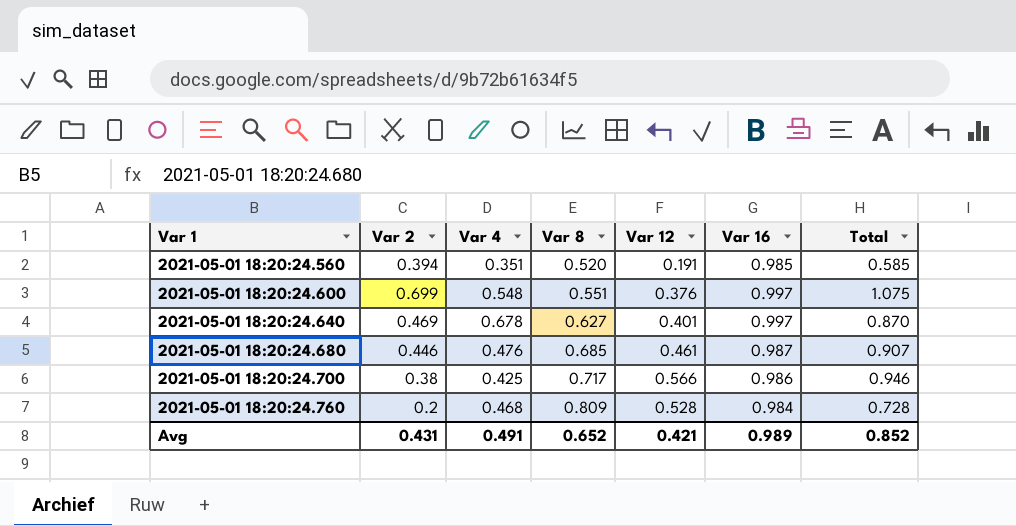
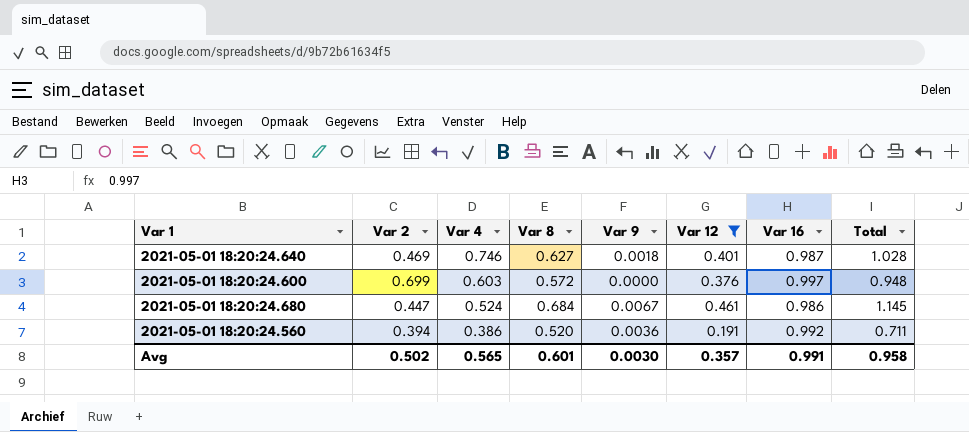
filter: none -> Var 12 <= 0.461
row order: Var 1 ascending -> Var 4 descending
column Var 9 | position: none -> 5
column Total | formula: [Var 2] + [Var 12] -> [Var 8] + [Var 12]
2021-05-01 18:20:24.640 | Var 4: 0.678 -> 0.746
2021-05-01 18:20:24.640 | Var 16: 0.997 -> 0.987
2021-05-01 18:20:24.600 | Var 4: 0.548 -> 0.603
2021-05-01 18:20:24.600 | Var 8: 0.551 -> 0.572
2021-05-01 18:20:24.680 | Var 2: 0.446 -> 0.447
2021-05-01 18:20:24.680 | Var 4: 0.476 -> 0.524
2021-05-01 18:20:24.680 | Var 8: 0.685 -> 0.684
2021-05-01 18:20:24.680 | Var 16: 0.987 -> 0.986
2021-05-01 18:20:24.560 | Var 4: 0.351 -> 0.386
2021-05-01 18:20:24.560 | Var 16: 0.985 -> 0.992
Avg | Var 2: 0.431 -> 0.502
Avg | Var 4: 0.491 -> 0.565
Avg | Var 8: 0.652 -> 0.601
Avg | Var 12: 0.421 -> 0.357
Avg | Var 16: 0.989 -> 0.991
Avg | Total: 0.852 -> 0.958

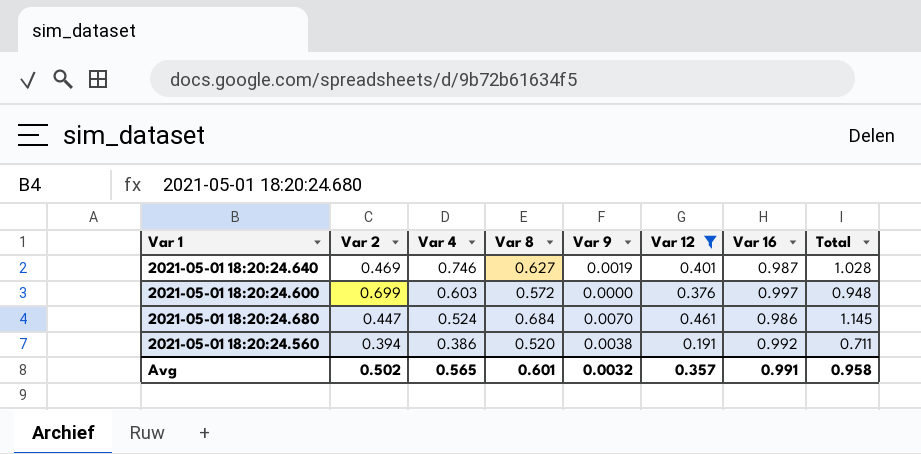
2021-05-01 18:20:24.640 | Var 9: 0.0018 -> 0.0019
2021-05-01 18:20:24.680 | Var 9: 0.0067 -> 0.0070
2021-05-01 18:20:24.560 | Var 9: 0.0036 -> 0.0038
Avg | Var 9: 0.0030 -> 0.0032

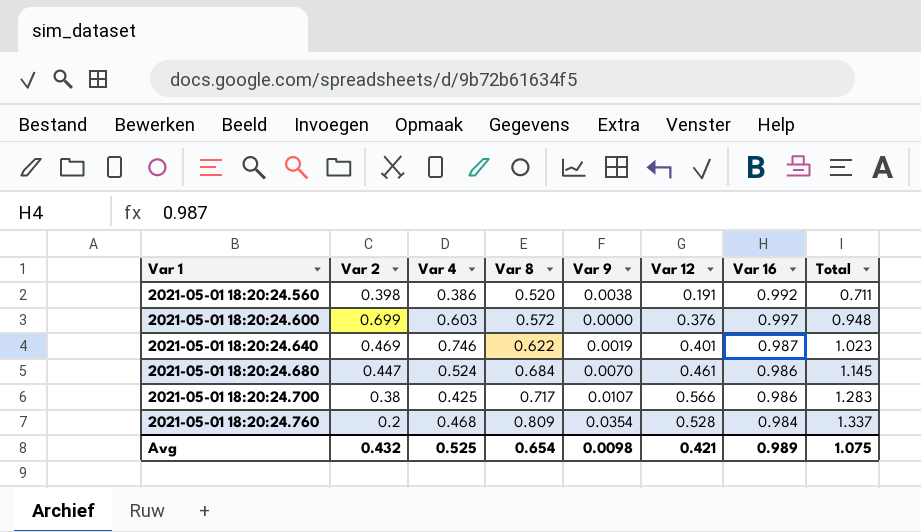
filter: Var 12 <= 0.461 -> none
row order: Var 4 descending -> Var 1 ascending
2021-05-01 18:20:24.560 | Var 2: 0.394 -> 0.398
2021-05-01 18:20:24.640 | Var 8: 0.627 -> 0.622
2021-05-01 18:20:24.640 | Total: 1.028 -> 1.023
Avg | Var 2: 0.502 -> 0.432
Avg | Var 4: 0.565 -> 0.525
Avg | Var 8: 0.601 -> 0.654
Avg | Var 9: 0.0032 -> 0.0098
Avg | Var 12: 0.357 -> 0.421
Avg | Var 16: 0.991 -> 0.989
Avg | Total: 0.958 -> 1.075

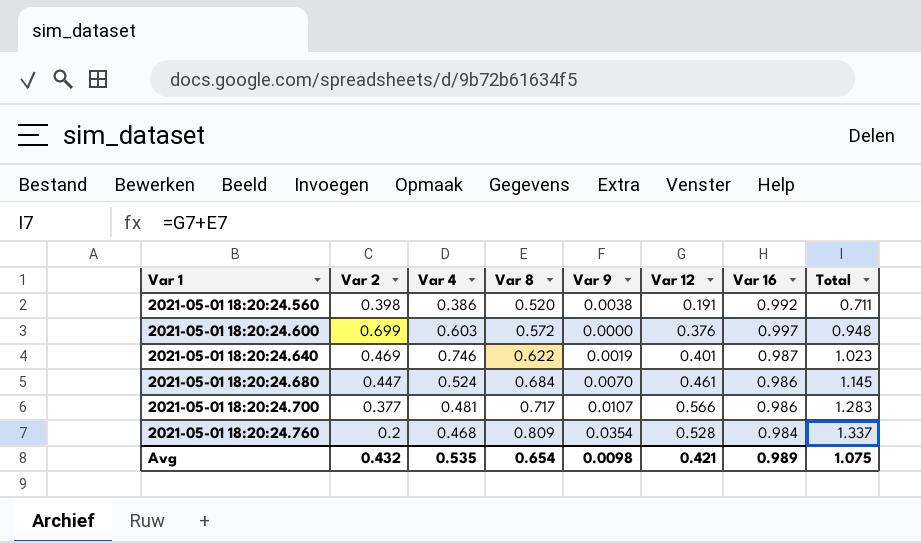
2021-05-01 18:20:24.700 | Var 2: 0.38 -> 0.377
2021-05-01 18:20:24.700 | Var 4: 0.425 -> 0.481
Avg | Var 4: 0.525 -> 0.535

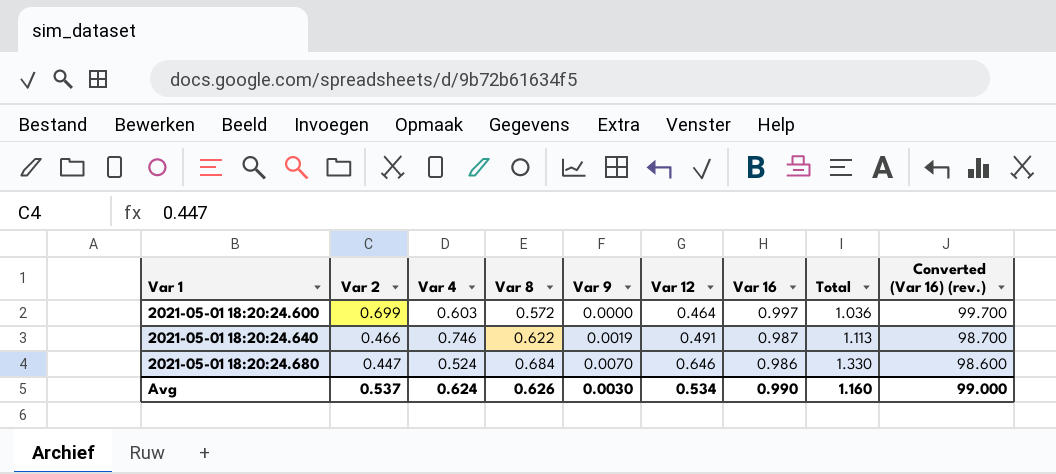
column Converted (Var 16) (rev.) | formula: none -> [Var 16] * 100
row 2021-05-01 18:20:24.560: 0.398 | 0.386 | 0.520 | 0.0038 | 0.191 | 0.992 | 0.711 -> none
row 2021-05-01 18:20:24.700: 0.377 | 0.481 | 0.717 | 0.0107 | 0.566 | 0.986 | 1.283 -> none
row 2021-05-01 18:20:24.760: 0.2 | 0.468 | 0.809 | 0.0354 | 0.528 | 0.984 | 1.337 -> none
2021-05-01 18:20:24.600 | Var 12: 0.376 -> 0.464
2021-05-01 18:20:24.600 | Total: 0.948 -> 1.036
2021-05-01 18:20:24.640 | Var 2: 0.469 -> 0.466
2021-05-01 18:20:24.640 | Var 12: 0.401 -> 0.491
2021-05-01 18:20:24.640 | Total: 1.023 -> 1.113
2021-05-01 18:20:24.680 | Var 12: 0.461 -> 0.646
2021-05-01 18:20:24.680 | Total: 1.145 -> 1.330
Avg | Var 2: 0.432 -> 0.537
Avg | Var 4: 0.535 -> 0.624
Avg | Var 8: 0.654 -> 0.626
Avg | Var 9: 0.0098 -> 0.0030
Avg | Var 12: 0.421 -> 0.534
Avg | Var 16: 0.989 -> 0.990
Avg | Total: 1.075 -> 1.160

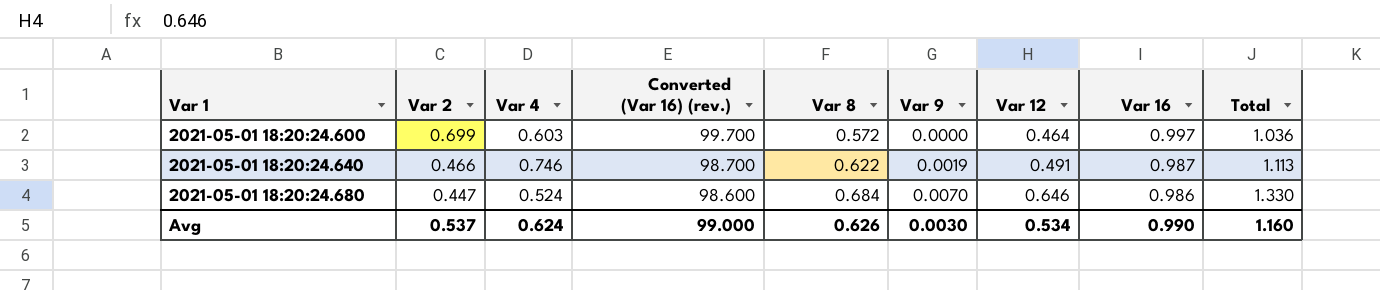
column Converted (Var 16) (rev.) | position: 9 -> 4

